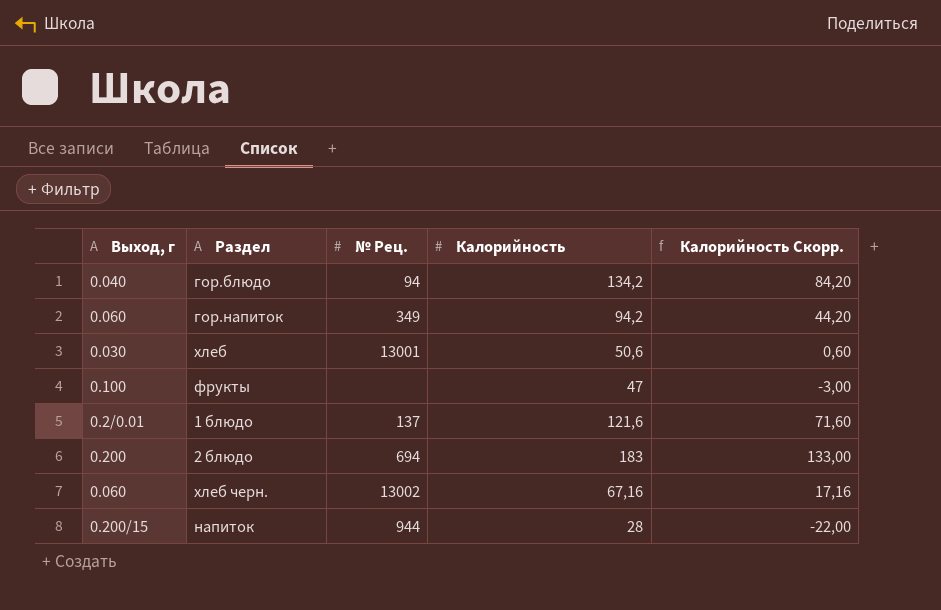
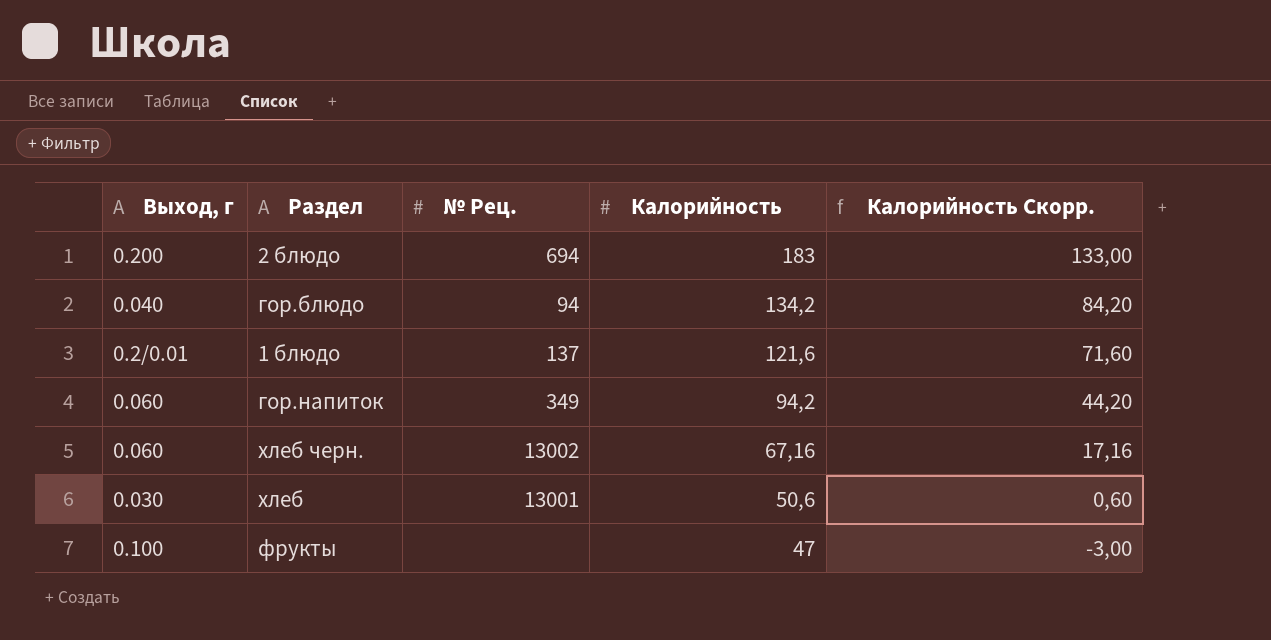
row order: none -> Калорийность descending
row напиток: 0.200/15 | 944 | 28 | -22,00 -> none

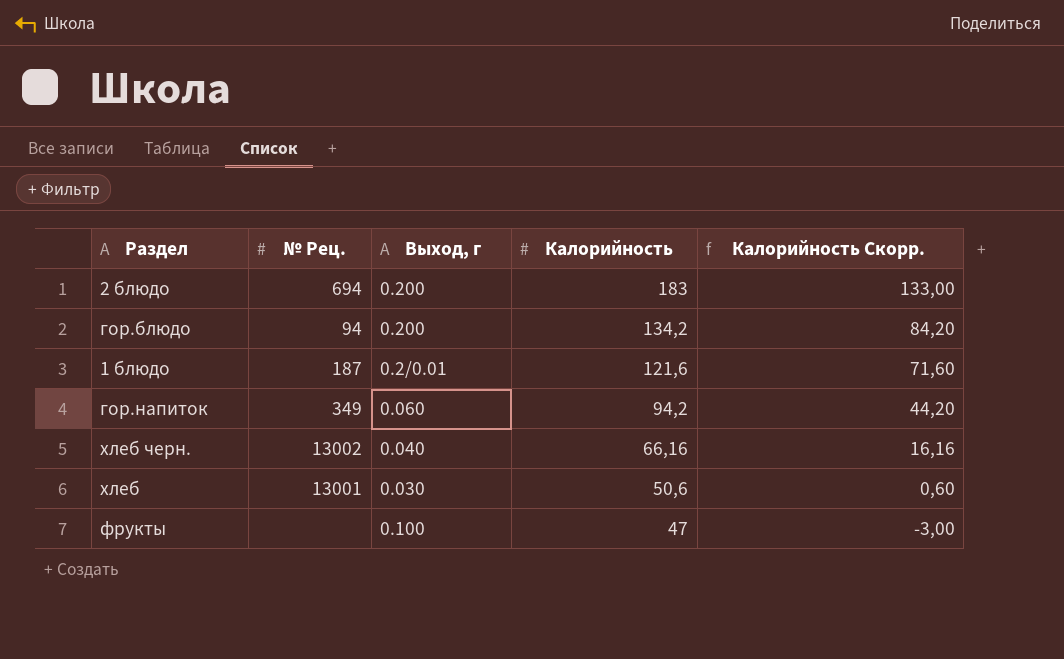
column Выход, г | position: 1 -> 3
гор.блюдо | Выход, г: 0.040 -> 0.200
1 блюдо | № Рец.: 137 -> 187
хлеб черн. | Выход, г: 0.060 -> 0.040
хлеб черн. | Калорийность: 67,16 -> 66,16
хлеб черн. | Калорийность Скорр.: 17,16 -> 16,16

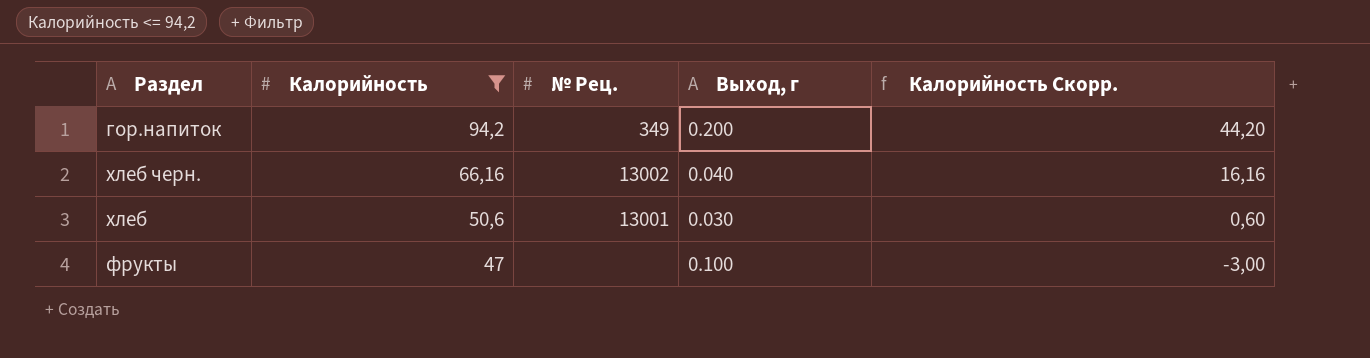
filter: none -> Калорийность <= 94,2
column Калорийность | position: 4 -> 2
гор.напиток | Выход, г: 0.060 -> 0.200

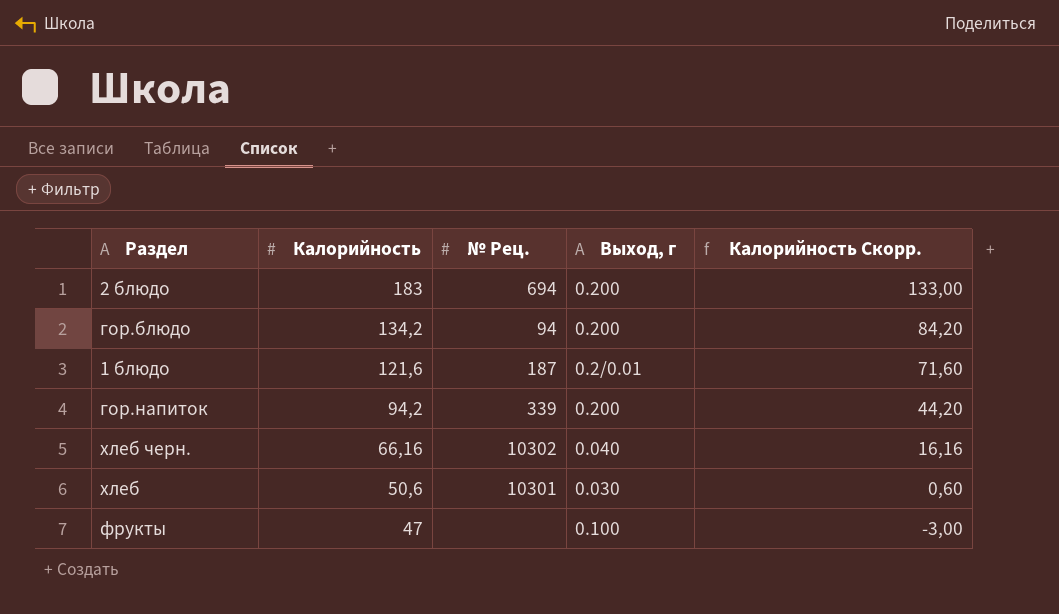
filter: Калорийность <= 94,2 -> none
гор.напиток | № Рец.: 349 -> 339
хлеб черн. | № Рец.: 13002 -> 10302
хлеб | № Рец.: 13001 -> 10301

